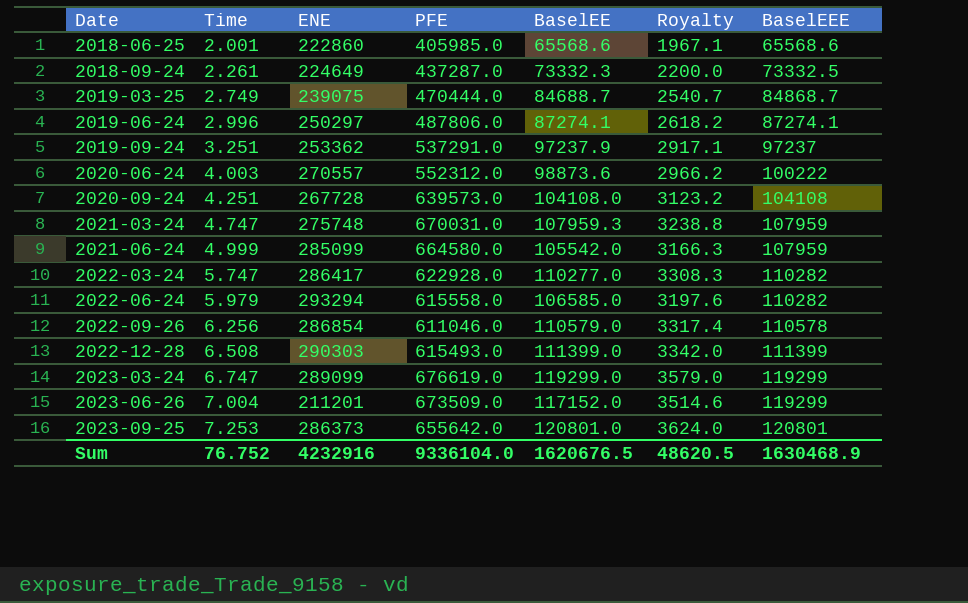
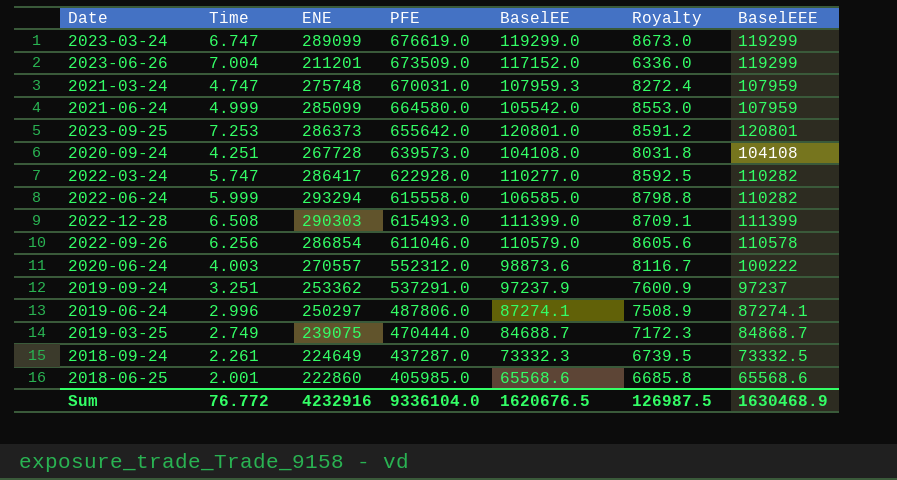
row order: Date ascending -> PFE descending
column Royalty | formula: [BaselEE] * 0.03 -> [ENE] * 0.03
2022-06-24 | Time: 5.979 -> 5.999
Sum | Time: 76.752 -> 76.772
Sum | Royalty: 48620.5 -> 126987.5

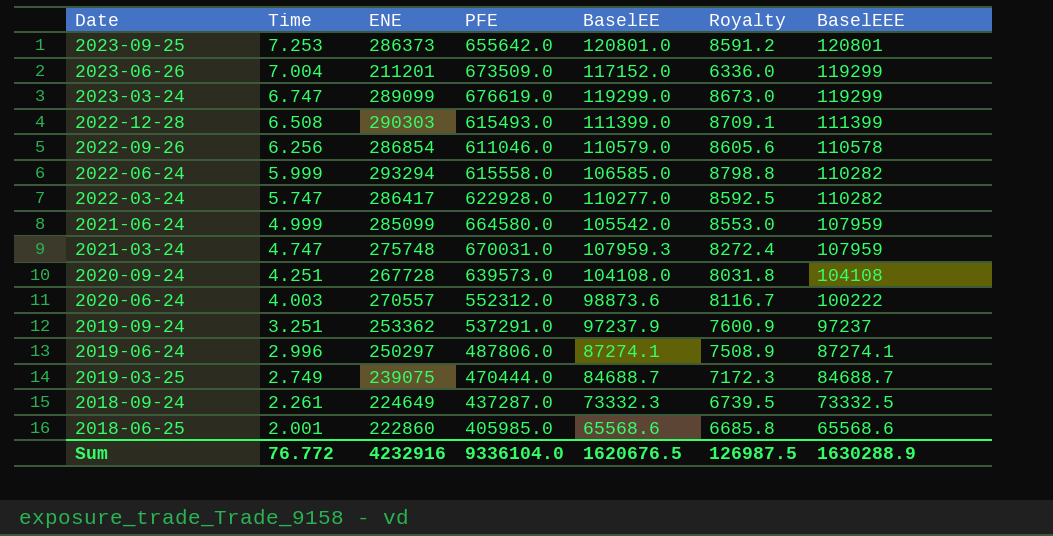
row order: PFE descending -> Date descending
2019-03-25 | BaselEEE: 84868.7 -> 84688.7
Sum | BaselEEE: 1630468.9 -> 1630288.9

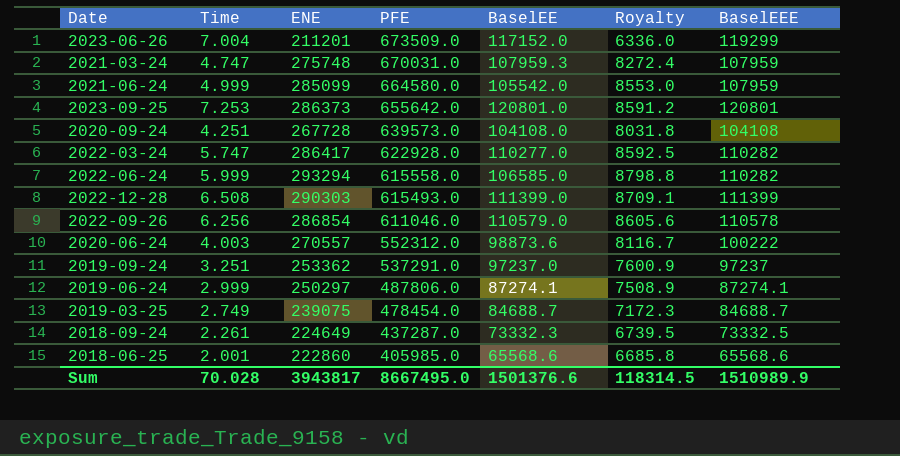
row order: Date descending -> PFE descending
row 2023-03-24: 6.747 | 289099 | 676619.0 | 119299.0 | 8673.0 | 119299 -> none
2019-09-24 | BaselEE: 97237.9 -> 97237.0
2019-06-24 | Time: 2.996 -> 2.999
2019-03-25 | PFE: 470444.0 -> 478454.0
Sum | Time: 76.772 -> 70.028
Sum | ENE: 4232916 -> 3943817
Sum | PFE: 9336104.0 -> 8667495.0
Sum | BaselEE: 1620676.5 -> 1501376.6
Sum | Royalty: 126987.5 -> 118314.5
Sum | BaselEEE: 1630288.9 -> 1510989.9

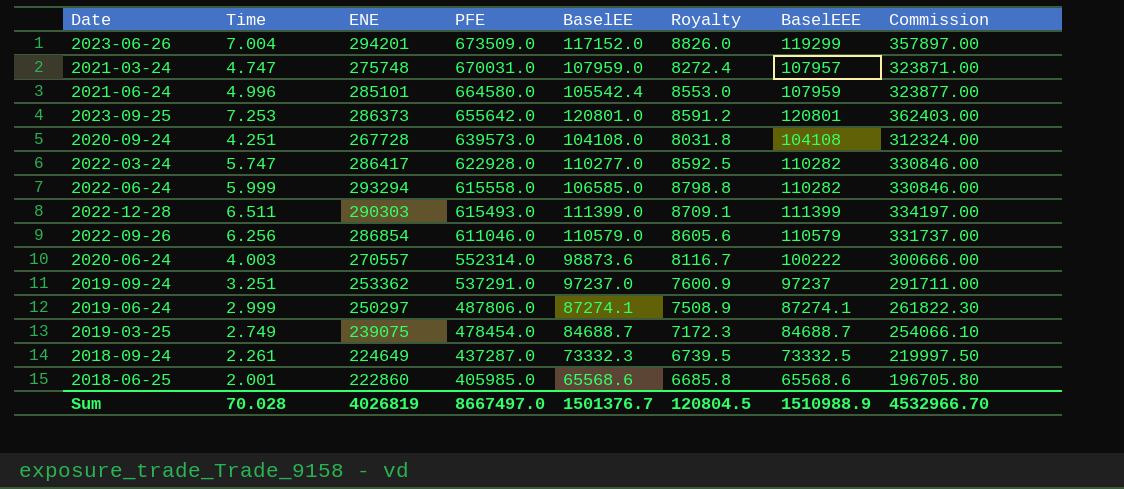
column Commission | formula: none -> [BaselEEE] * 3
2023-06-26 | ENE: 211201 -> 294201
2023-06-26 | Royalty: 6336.0 -> 8826.0
2021-03-24 | BaselEE: 107959.3 -> 107959.0
2021-03-24 | BaselEEE: 107959 -> 107957
2021-06-24 | Time: 4.999 -> 4.996
2021-06-24 | ENE: 285099 -> 285101
2021-06-24 | BaselEE: 105542.0 -> 105542.4
2022-12-28 | Time: 6.508 -> 6.511
2022-09-26 | BaselEEE: 110578 -> 110579
2020-06-24 | PFE: 552312.0 -> 552314.0
Sum | ENE: 3943817 -> 4026819
Sum | PFE: 8667495.0 -> 8667497.0
Sum | BaselEE: 1501376.6 -> 1501376.7
Sum | Royalty: 118314.5 -> 120804.5
Sum | BaselEEE: 1510989.9 -> 1510988.9

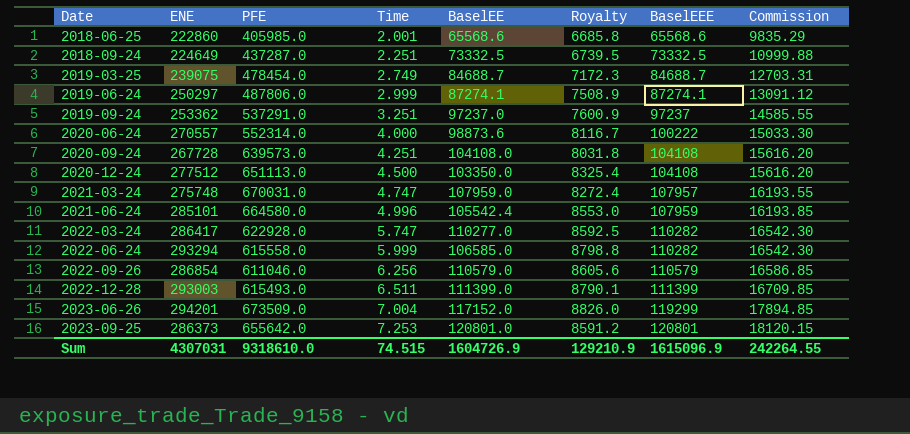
row order: PFE descending -> Date ascending
column Time | position: 2 -> 4
column Commission | formula: [BaselEEE] * 3 -> [BaselEEE] * 0.15
2018-09-24 | Time: 2.261 -> 2.251
2018-09-24 | BaselEE: 73332.3 -> 73332.5
2020-06-24 | Time: 4.003 -> 4.000
row 2020-12-24: none -> 277512 | 651113.0 | 4.500 | 103350.0 | 8325.4 | 104108 | 15616.20
2022-12-28 | ENE: 290303 -> 293003
2022-12-28 | Royalty: 8709.1 -> 8790.1
Sum | ENE: 4026819 -> 4307031
Sum | PFE: 8667497.0 -> 9318610.0
Sum | Time: 70.028 -> 74.515
Sum | BaselEE: 1501376.7 -> 1604726.9
Sum | Royalty: 120804.5 -> 129210.9
Sum | BaselEEE: 1510988.9 -> 1615096.9
Sum | Commission: 4532966.70 -> 242264.55

